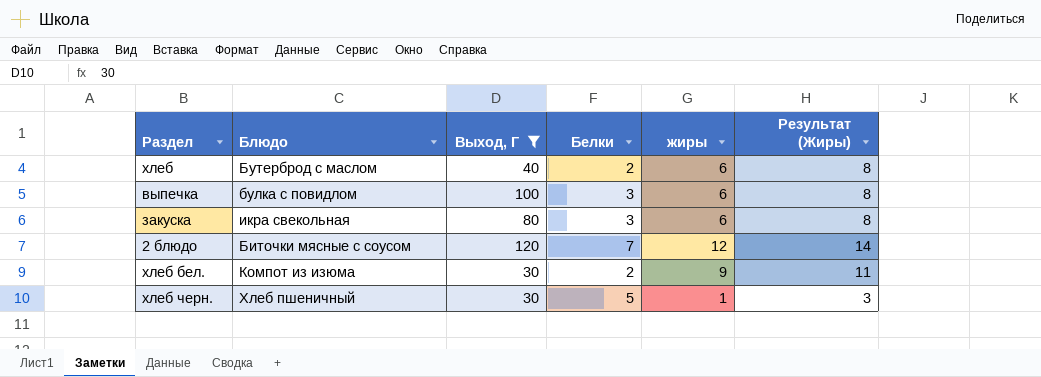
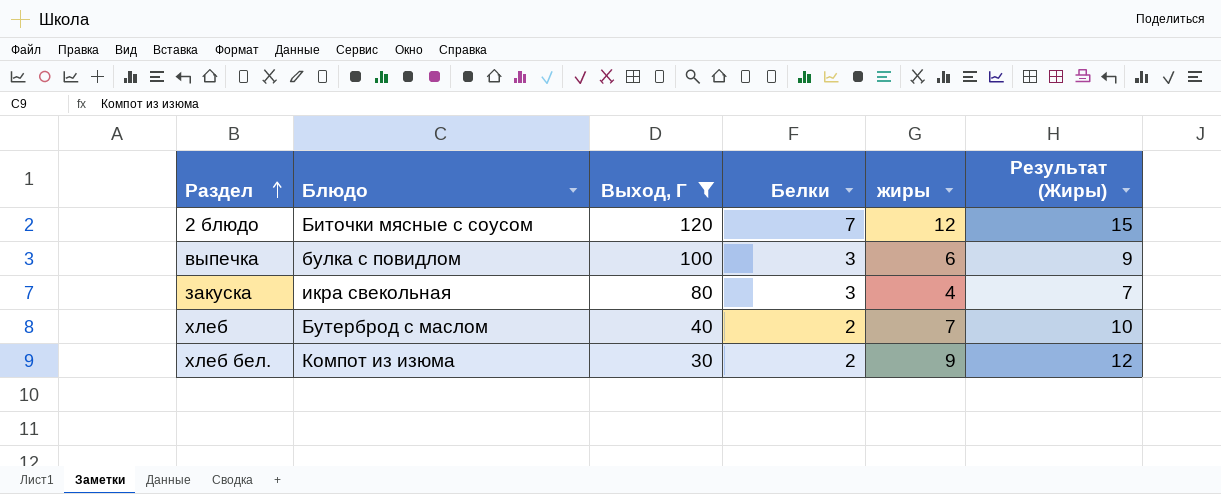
row order: none -> Раздел ascending
column Результат (Жиры) | formula: [жиры] + 2 -> [жиры] + 3
row хлеб черн.: Хлеб пшеничный | 30 | 5 | 1 | 3 -> none
закуска | жиры: 6 -> 4
хлеб | жиры: 6 -> 7

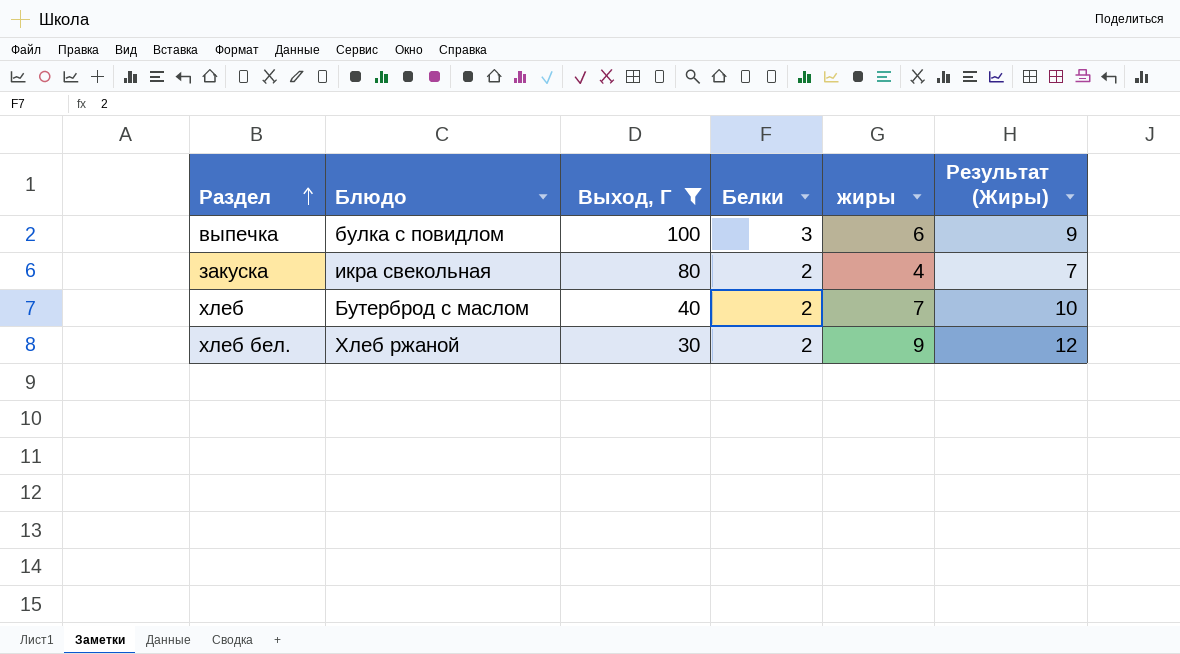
row 2 блюдо: Биточки мясные с соусом | 120 | 7 | 12 | 15 -> none
закуска | Белки: 3 -> 2
хлеб бел. | Блюдо: Компот из изюма -> Хлеб ржаной

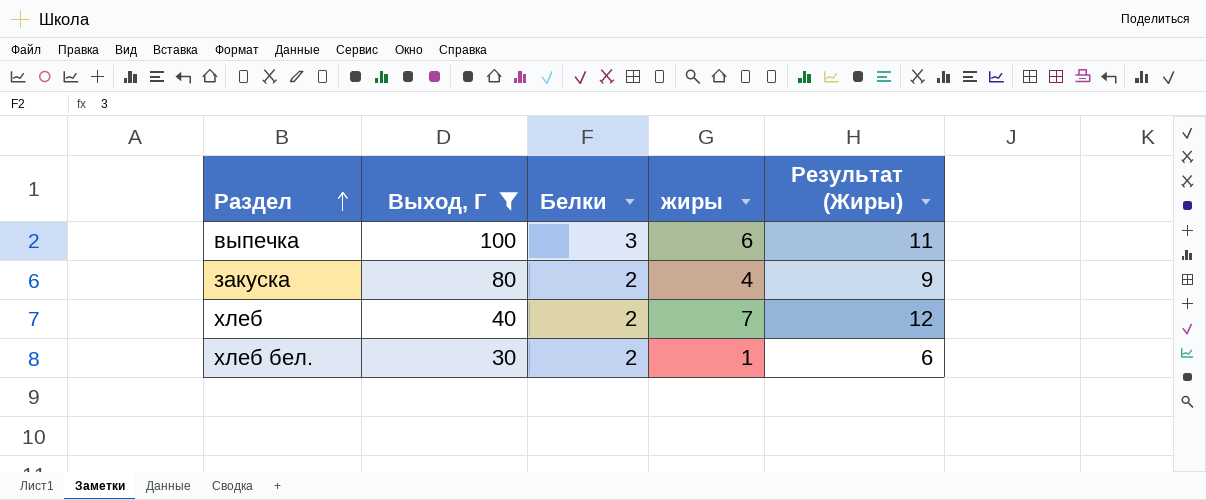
column Блюдо | position: 2 -> none
column Результат (Жиры) | formula: [жиры] + 3 -> [жиры] + 5
хлеб бел. | жиры: 9 -> 1

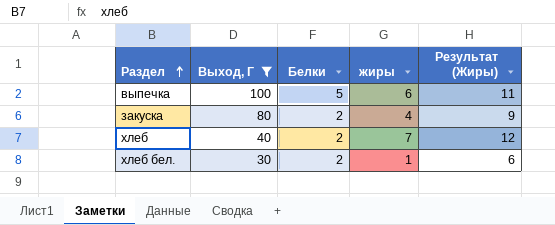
выпечка | Белки: 3 -> 5

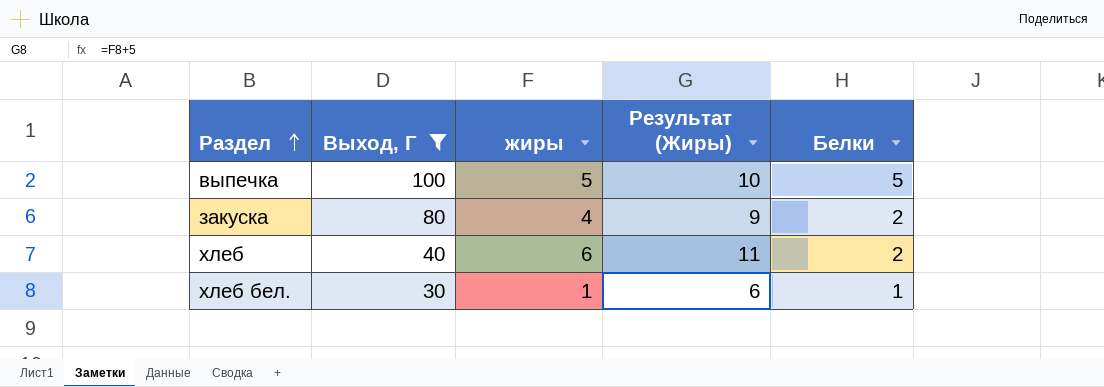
column Белки | position: 3 -> 5
выпечка | жиры: 6 -> 5
выпечка | Результат (Жиры): 11 -> 10
хлеб | жиры: 7 -> 6
хлеб | Результат (Жиры): 12 -> 11
хлеб бел. | Белки: 2 -> 1

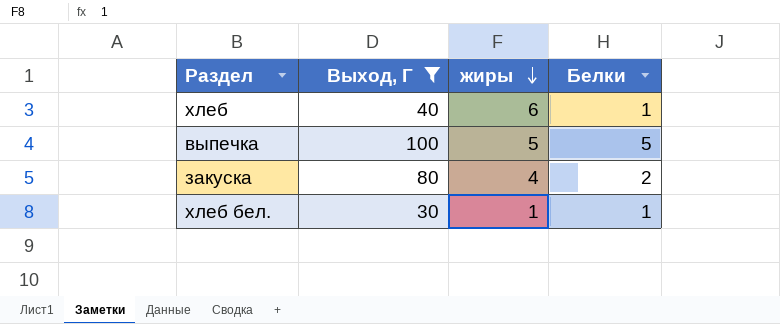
row order: Раздел ascending -> жиры descending
column Результат (Жиры) | formula: [жиры] + 5 -> none
хлеб | Белки: 2 -> 1

